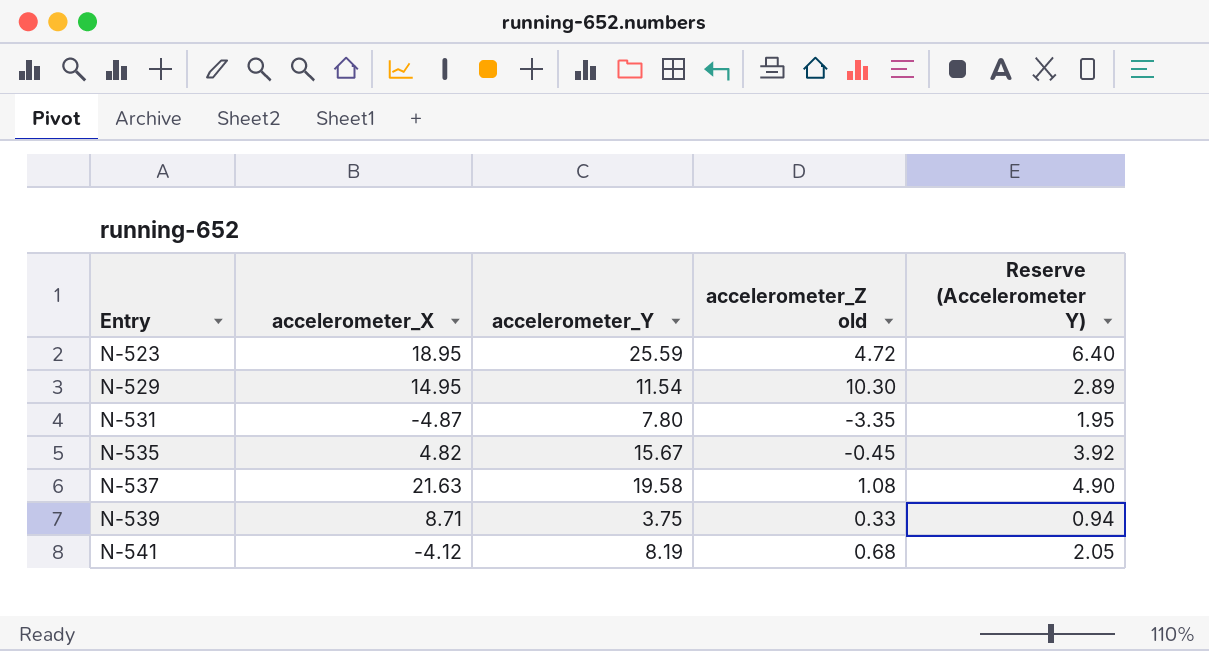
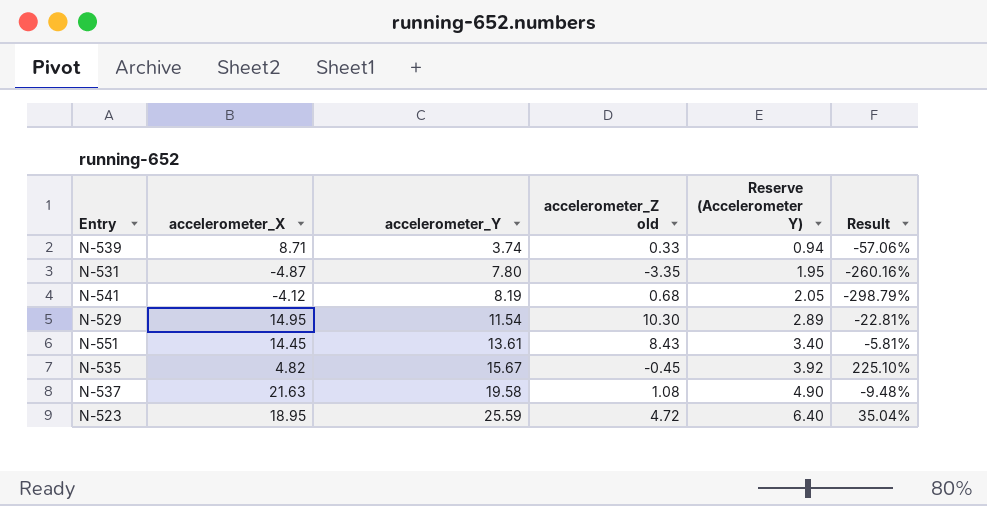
row order: Entry ascending -> accelerometer_Y ascending
column Result | formula: none -> ([accelerometer_Y] - [accelerometer_X]) / [accelerometer_X]
N-539 | accelerometer_Y: 3.75 -> 3.74
row N-551: none -> 14.45 | 13.61 | 8.43 | 3.40 | -5.81%

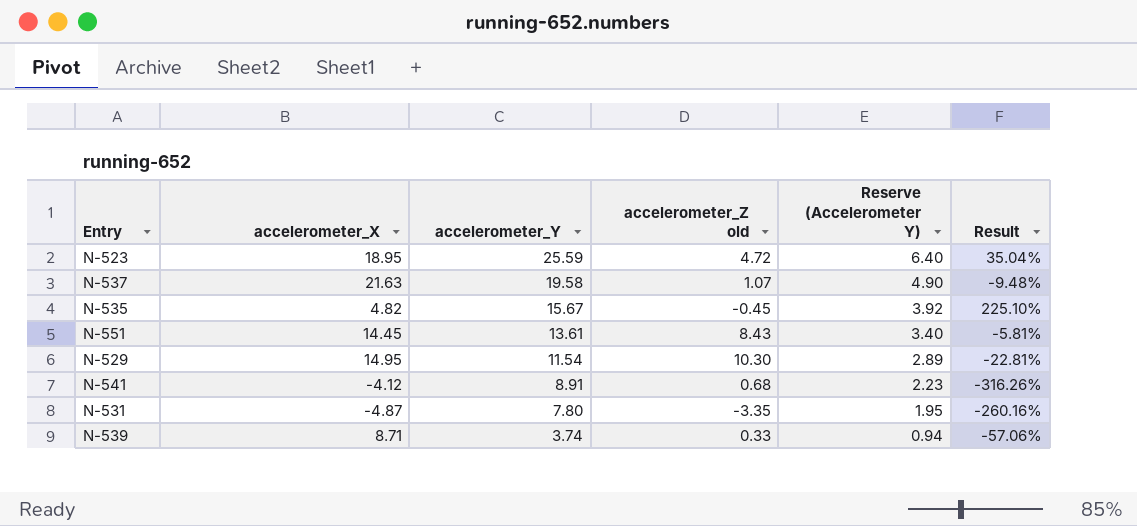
row order: accelerometer_Y ascending -> accelerometer_Y descending
N-537 | accelerometer_Z old: 1.08 -> 1.07
N-541 | accelerometer_Y: 8.19 -> 8.91
N-541 | Reserve (Accelerometer Y): 2.05 -> 2.23
N-541 | Result: -298.79% -> -316.26%

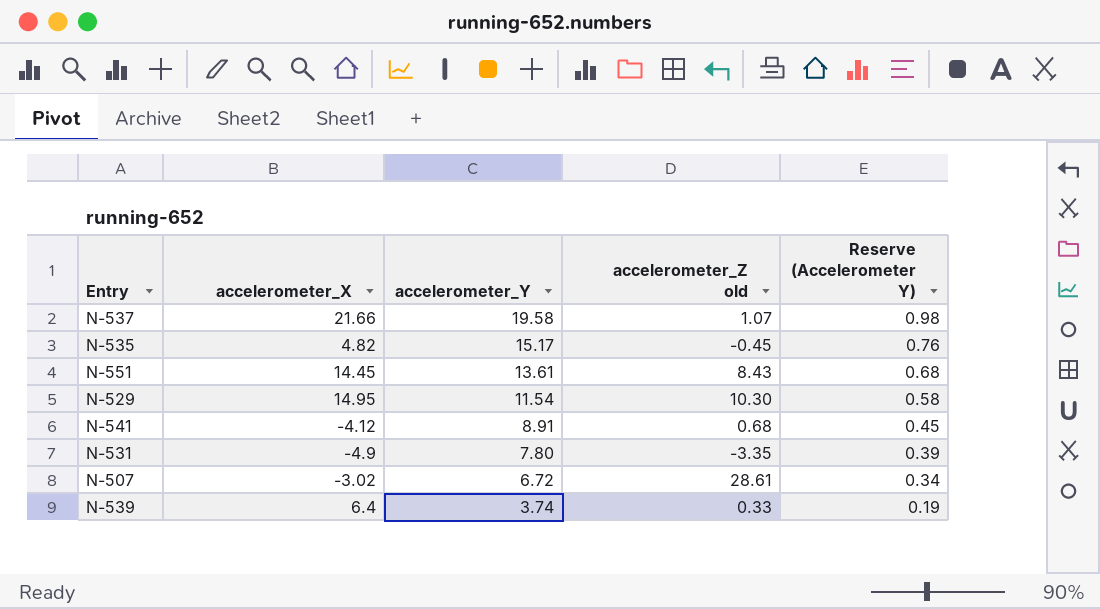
column Result | formula: ([accelerometer_Y] - [accelerometer_X]) / [accelerometer_X] -> none
column Reserve (Accelerometer Y) | formula: [accelerometer_Y] * 0.25 -> [accelerometer_Y] * 0.05
row N-523: 18.95 | 25.59 | 4.72 | 6.40 | 35.04% -> none
N-537 | accelerometer_X: 21.63 -> 21.66
N-535 | accelerometer_Y: 15.67 -> 15.17
N-531 | accelerometer_X: -4.87 -> -4.9
row N-507: none -> -3.02 | 6.72 | 28.61 | 0.34
N-539 | accelerometer_X: 8.71 -> 6.4

